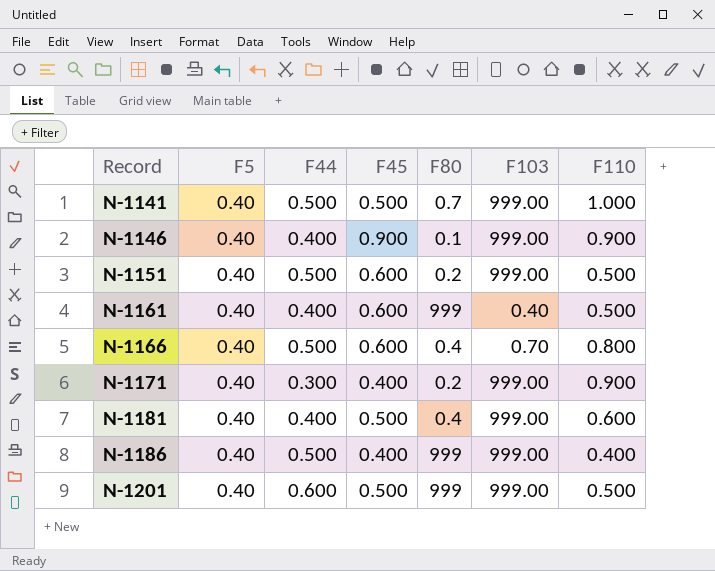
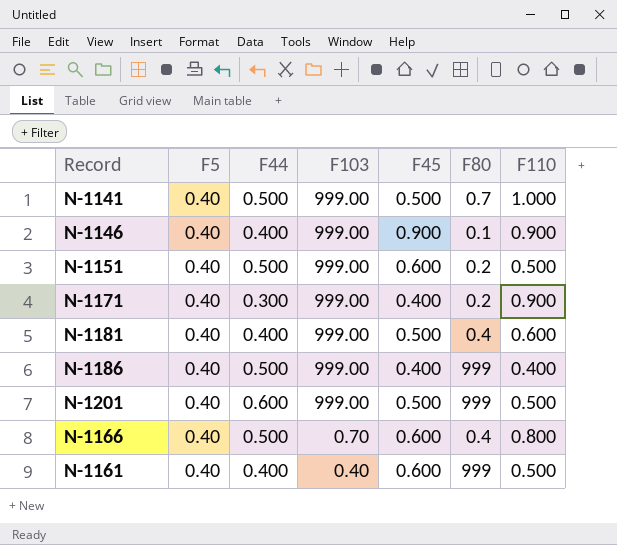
row order: Record ascending -> F103 descending
column F103 | position: 6 -> 4

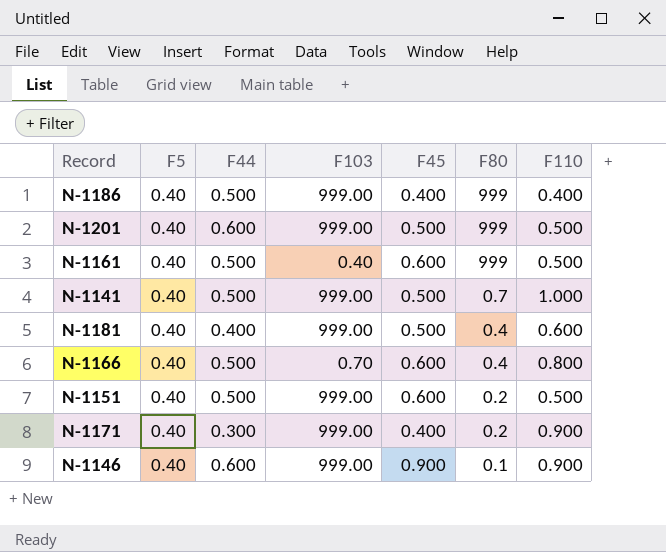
row order: F103 descending -> F80 descending
N-1161 | F44: 0.400 -> 0.500
N-1146 | F44: 0.400 -> 0.600

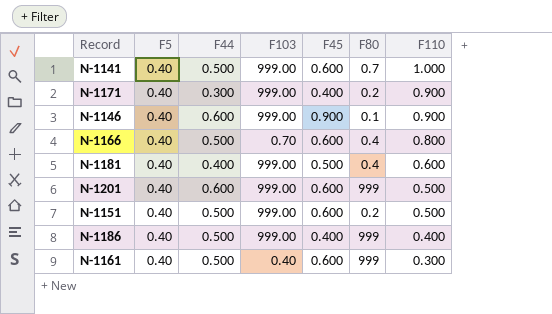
row order: F80 descending -> F110 descending
N-1141 | F45: 0.500 -> 0.600
N-1201 | F45: 0.500 -> 0.600
N-1161 | F110: 0.500 -> 0.300

